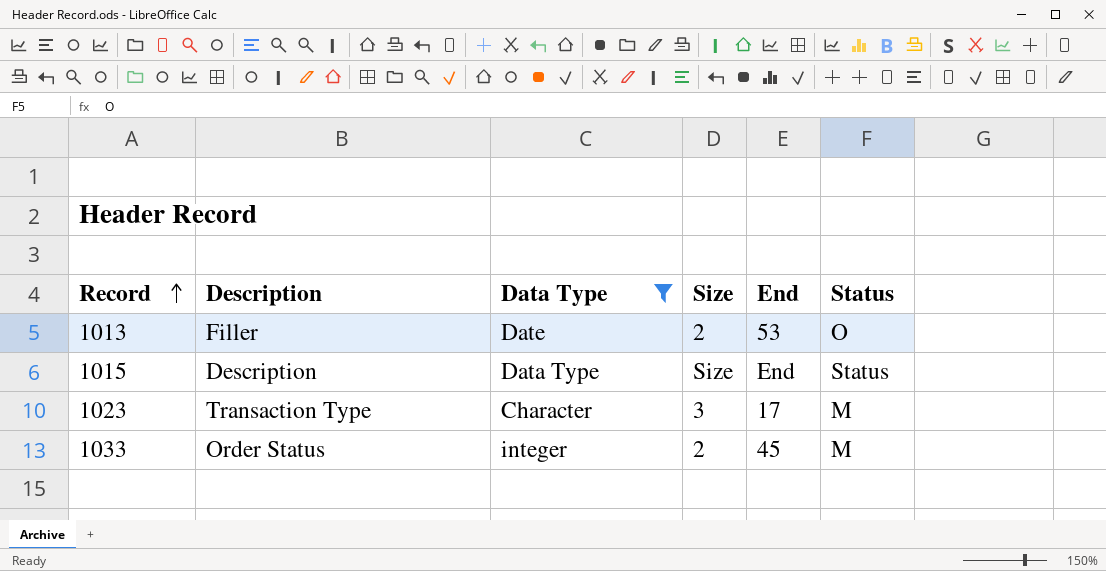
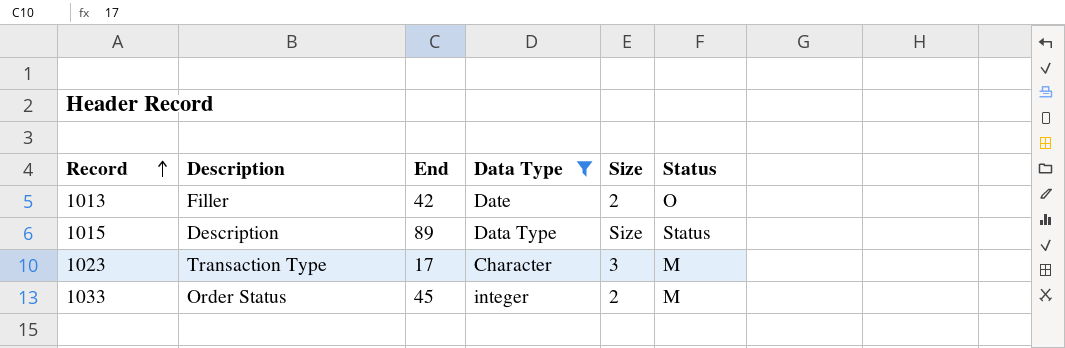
column End | position: 5 -> 3
1013 | End: 53 -> 42
1015 | End: End -> 89

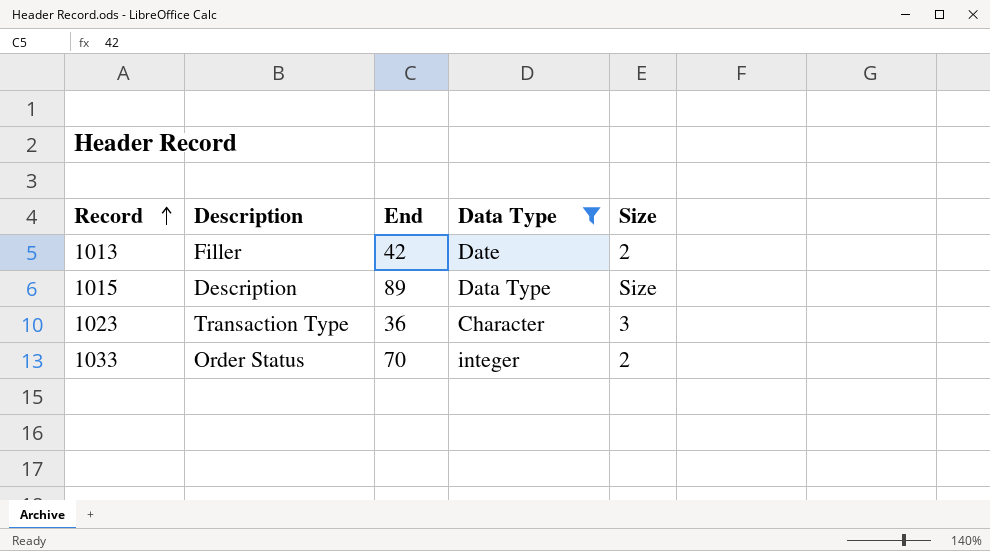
column Status | position: 6 -> none
1023 | End: 17 -> 36
1033 | End: 45 -> 70

